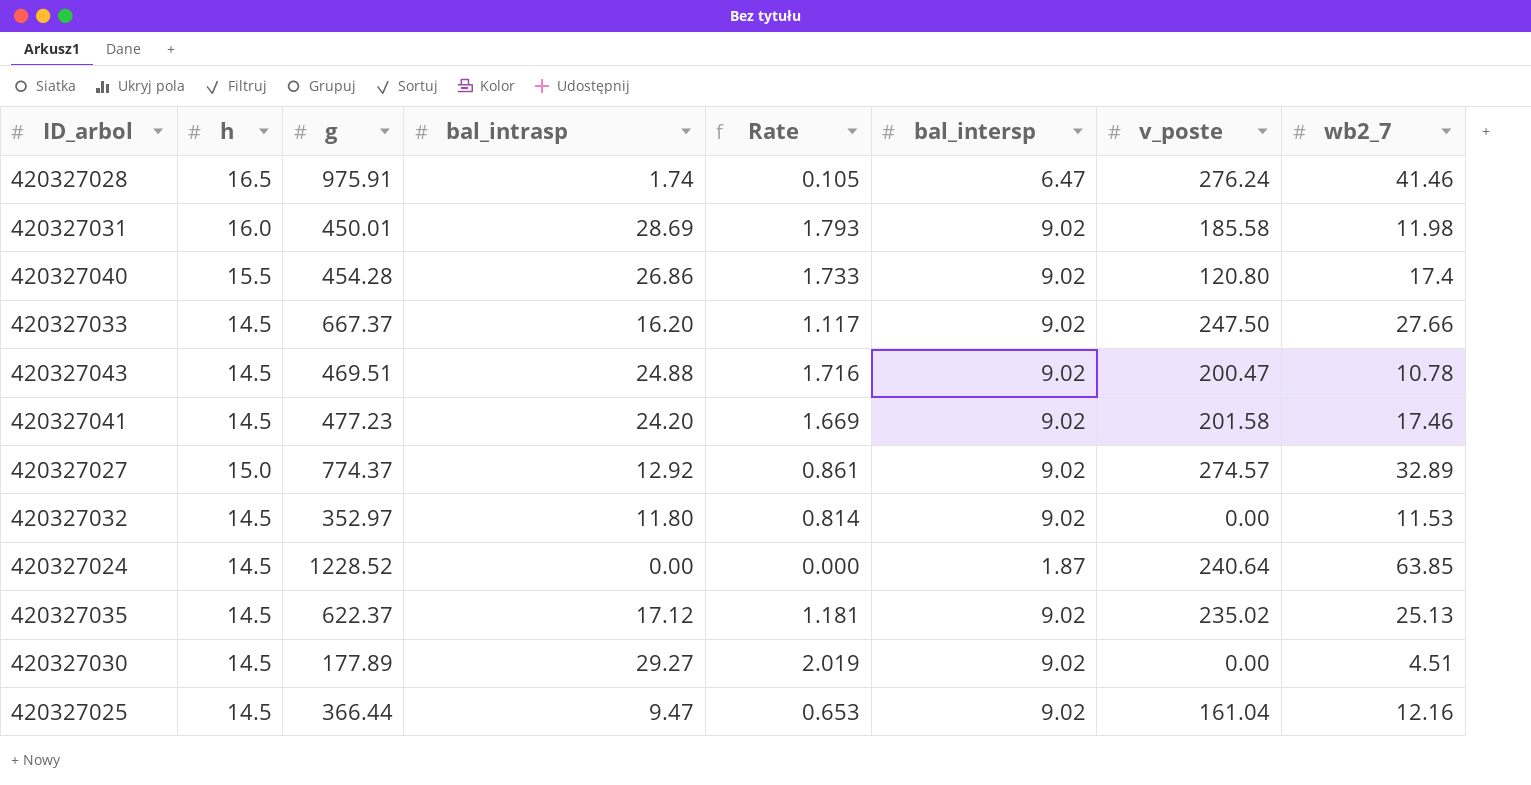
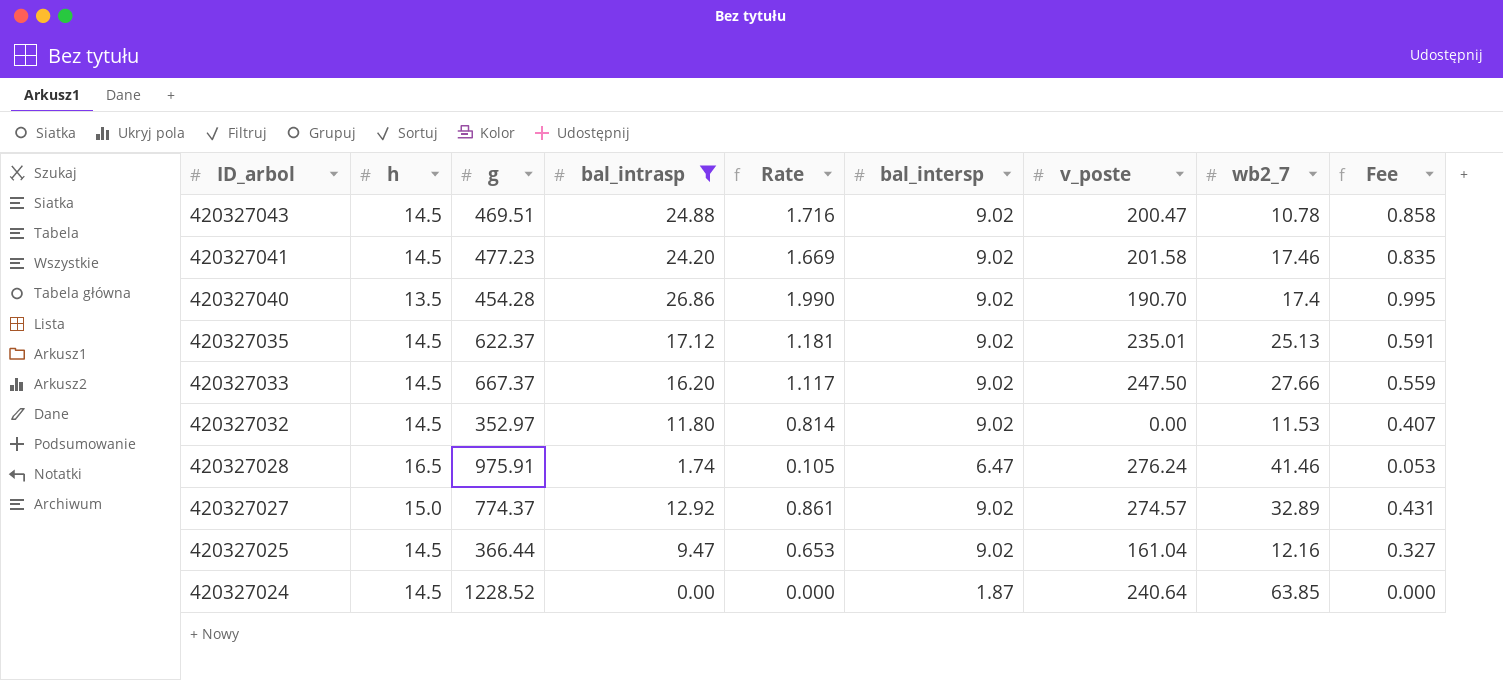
filter: none -> bal_intrasp <= 26.86
row order: none -> ID_arbol descending
column Fee | formula: none -> [Rate] * 0.5
420327040 | h: 15.5 -> 13.5
420327040 | Rate: 1.733 -> 1.990
420327040 | v_poste: 120.80 -> 190.70
420327035 | v_poste: 235.02 -> 235.01

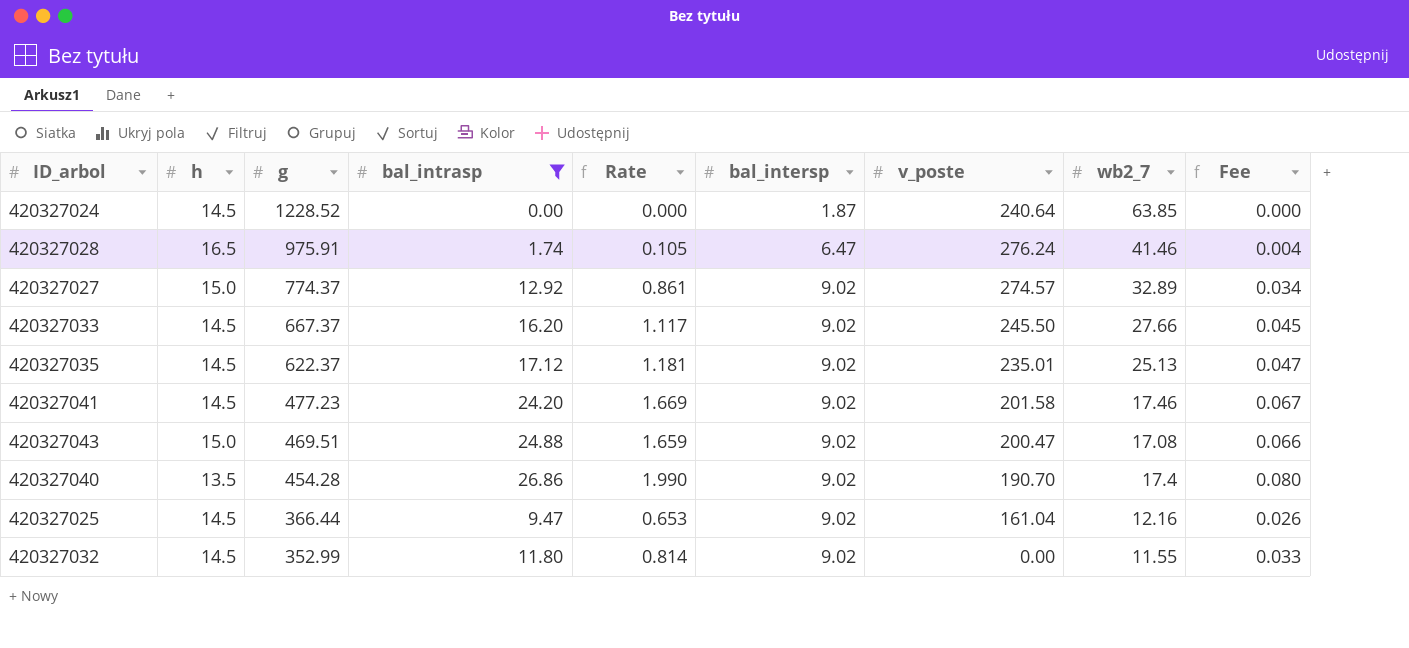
row order: ID_arbol descending -> g descending
column Fee | formula: [Rate] * 0.5 -> [Rate] * 0.04
420327033 | v_poste: 247.50 -> 245.50
420327043 | h: 14.5 -> 15.0
420327043 | Rate: 1.716 -> 1.659
420327043 | wb2_7: 10.78 -> 17.08
420327032 | g: 352.97 -> 352.99
420327032 | wb2_7: 11.53 -> 11.55

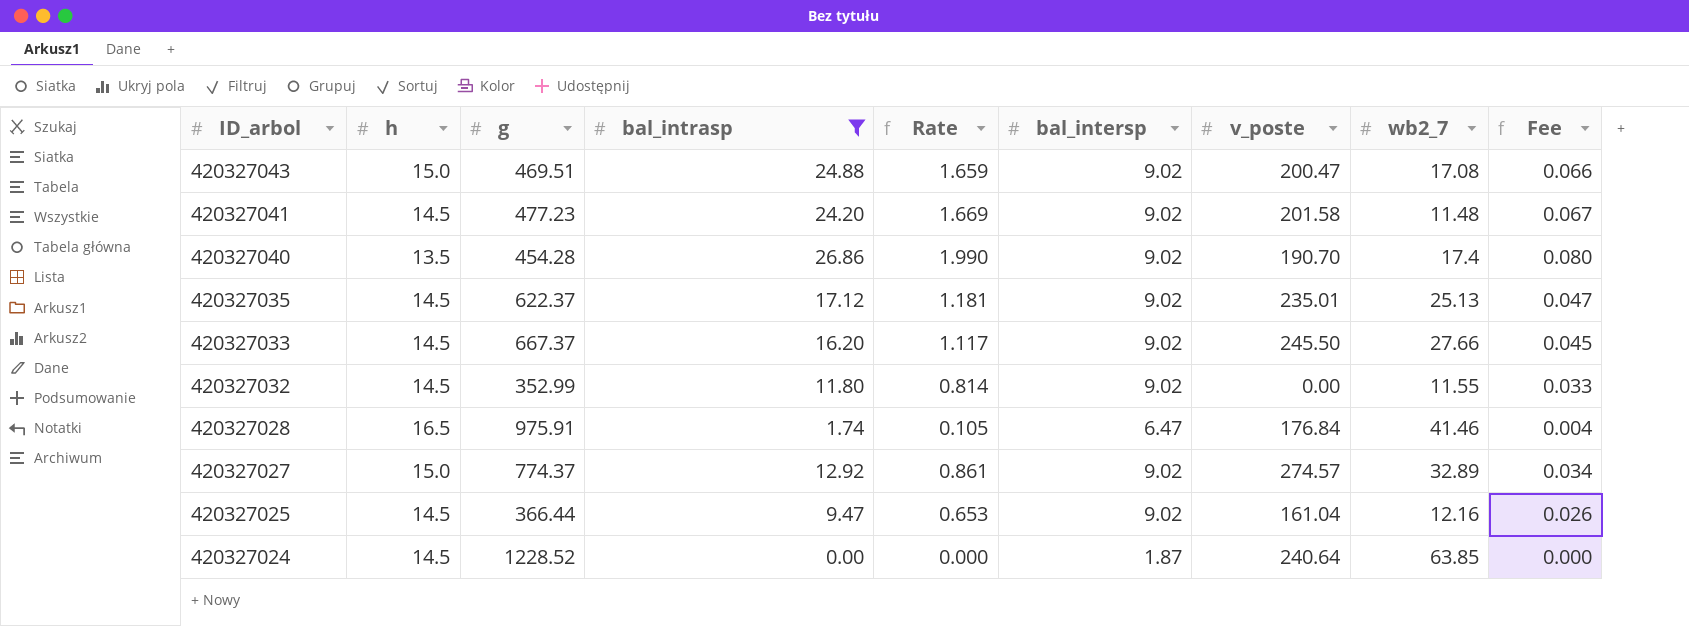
row order: g descending -> ID_arbol descending
420327041 | wb2_7: 17.46 -> 11.48
420327028 | v_poste: 276.24 -> 176.84

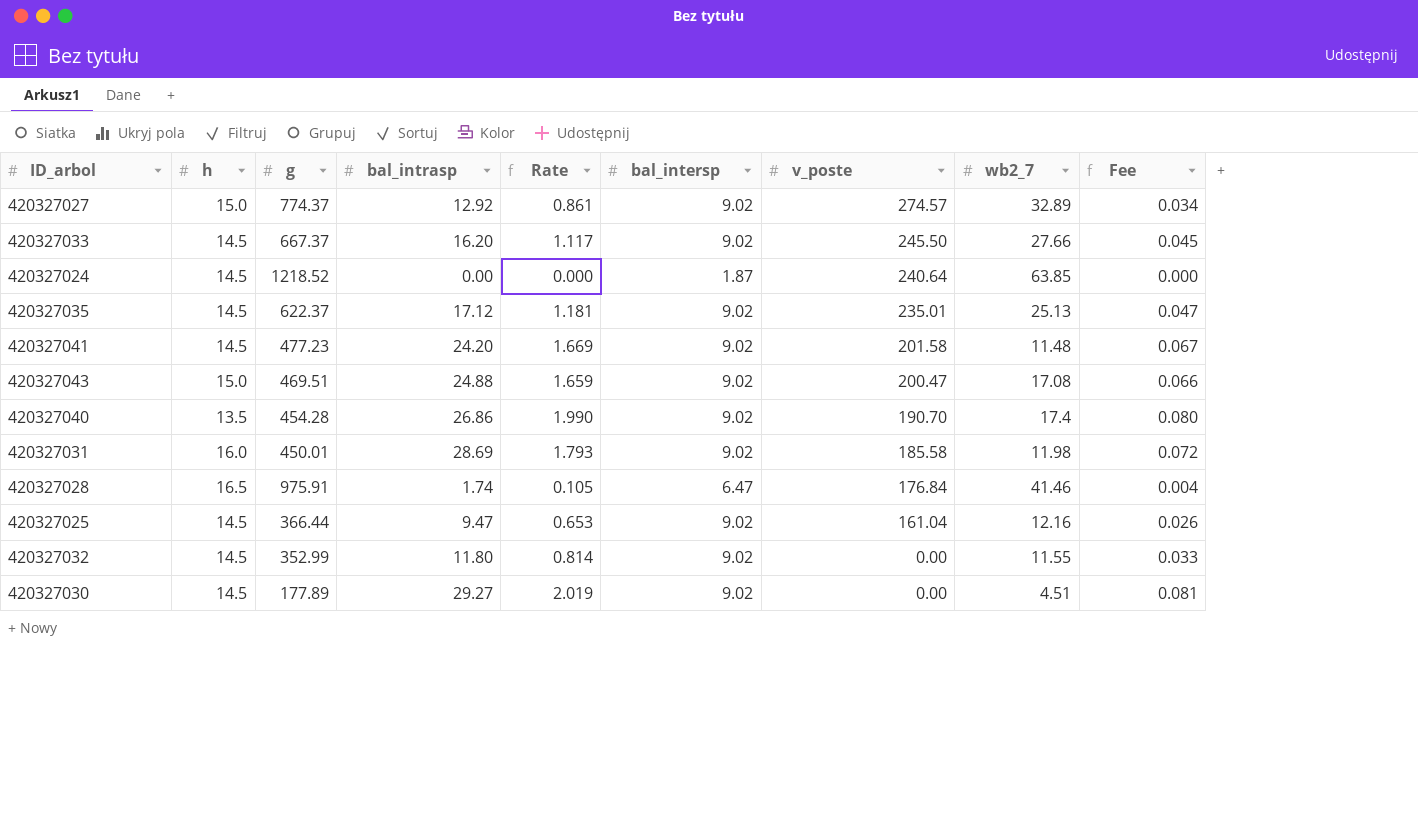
filter: bal_intrasp <= 26.86 -> none
row order: ID_arbol descending -> v_poste descending
420327024 | g: 1228.52 -> 1218.52

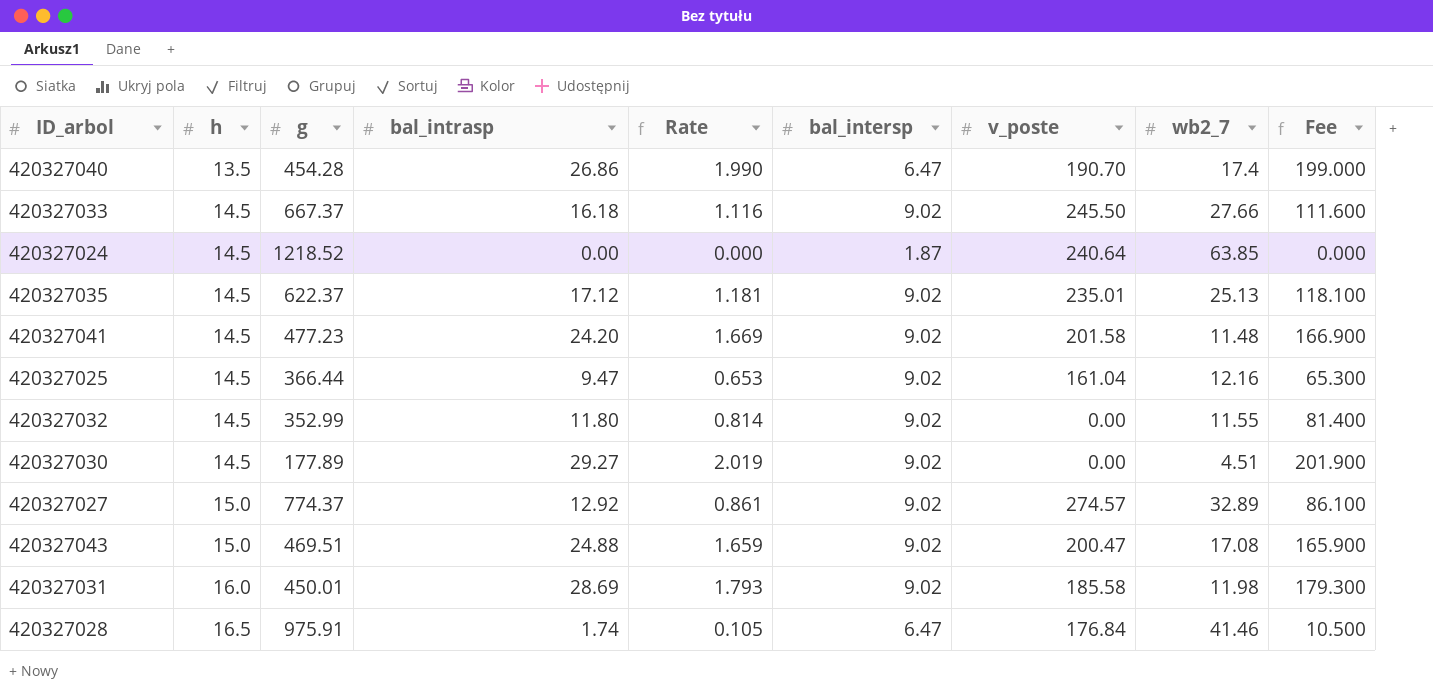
row order: v_poste descending -> h ascending
column Fee | formula: [Rate] * 0.04 -> [Rate] * 100
420327040 | bal_intersp: 9.02 -> 6.47
420327033 | bal_intrasp: 16.20 -> 16.18
420327033 | Rate: 1.117 -> 1.116

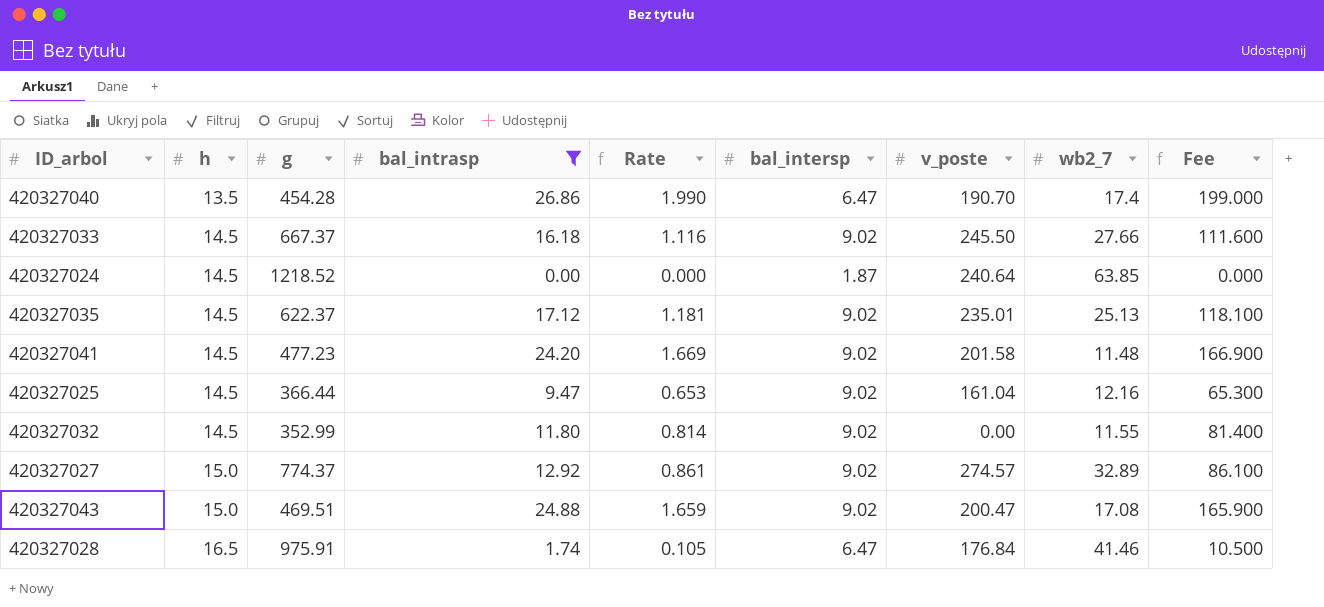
filter: none -> bal_intrasp <= 26.86

